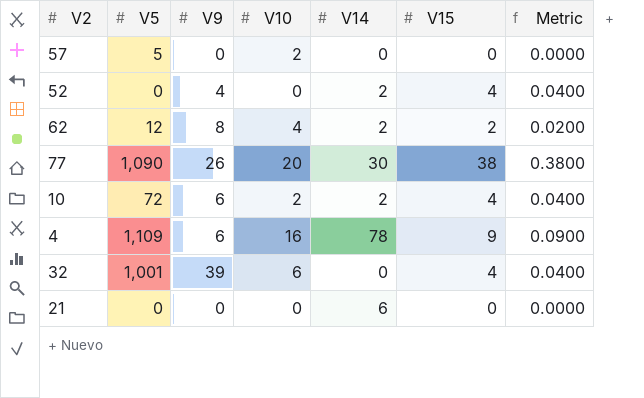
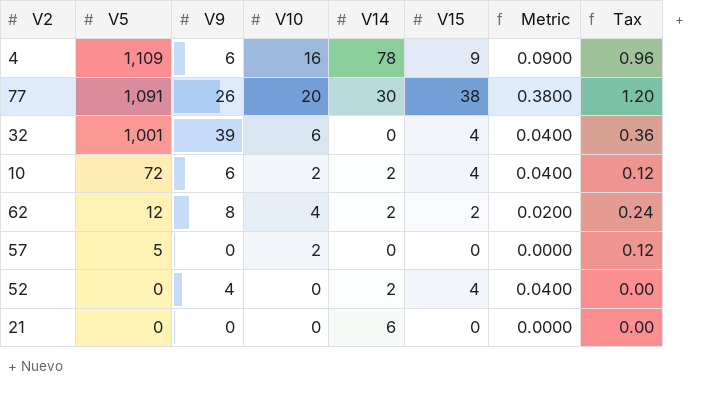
row order: none -> V5 descending
column Tax | formula: none -> [V10] * 0.06
77 | V5: 1,090 -> 1,091

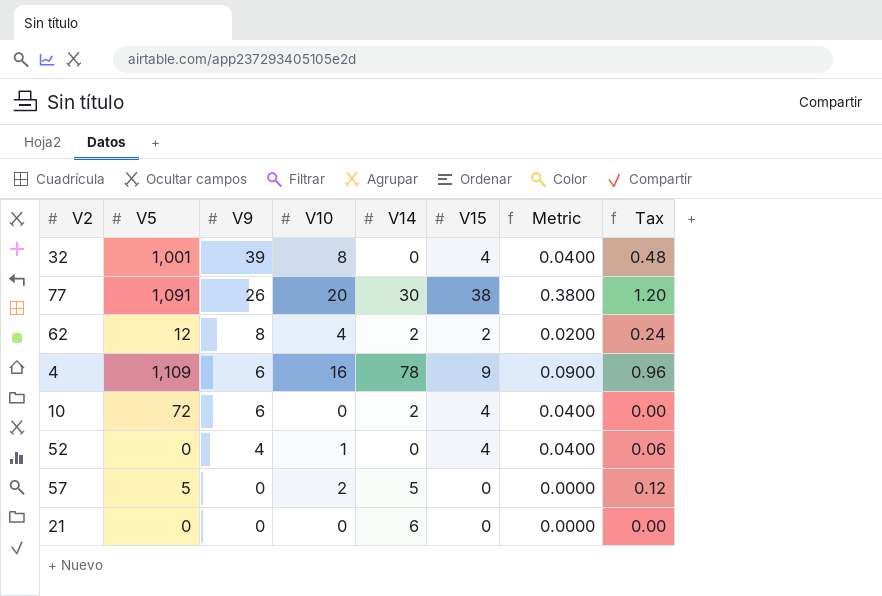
row order: V5 descending -> V9 descending
32 | V10: 6 -> 8
32 | Tax: 0.36 -> 0.48
10 | V10: 2 -> 0
10 | Tax: 0.12 -> 0.00
52 | V10: 0 -> 1
52 | V14: 2 -> 0
52 | Tax: 0.00 -> 0.06
57 | V14: 0 -> 5

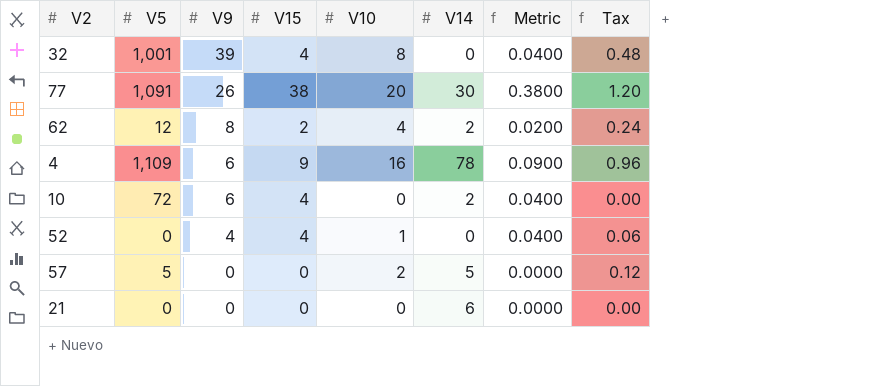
column V15 | position: 6 -> 4

